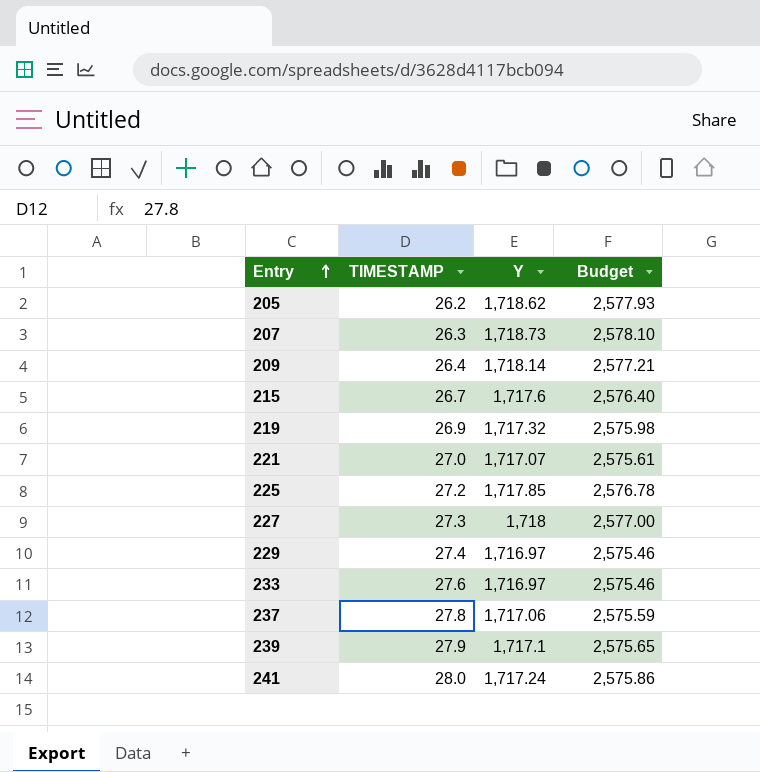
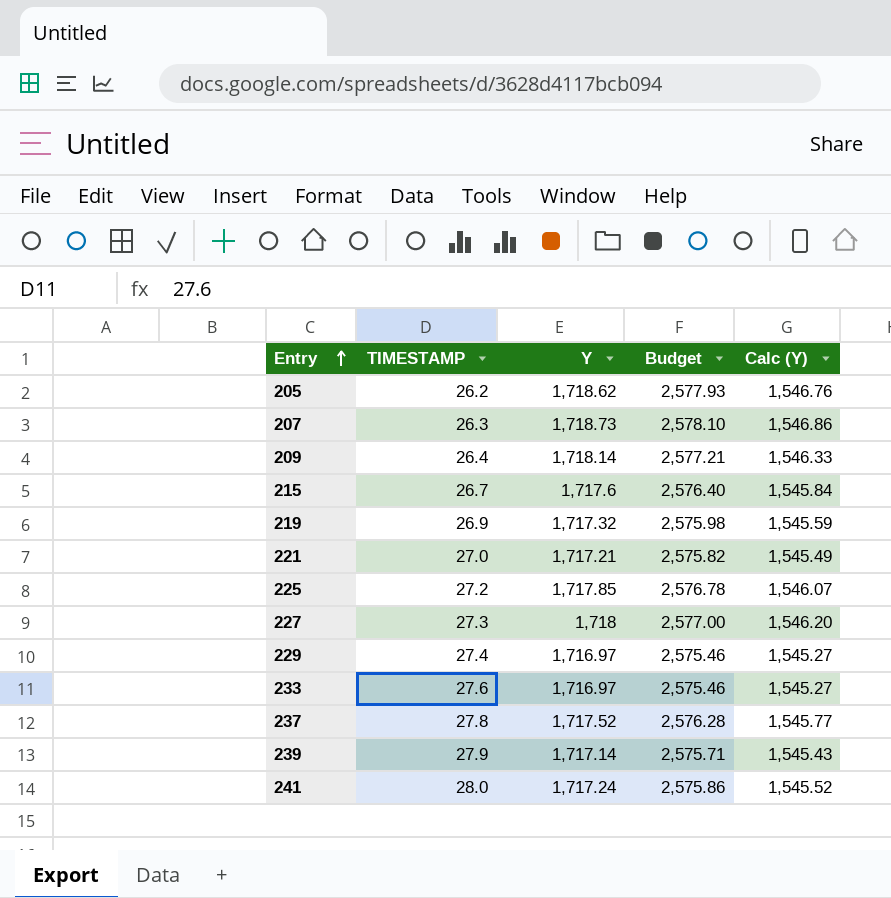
column Calc (Y) | formula: none -> [Y] * 0.9
221 | Y: 1,717.07 -> 1,717.21
221 | Budget: 2,575.61 -> 2,575.82
237 | Y: 1,717.06 -> 1,717.52
237 | Budget: 2,575.59 -> 2,576.28
239 | Y: 1,717.1 -> 1,717.14
239 | Budget: 2,575.65 -> 2,575.71

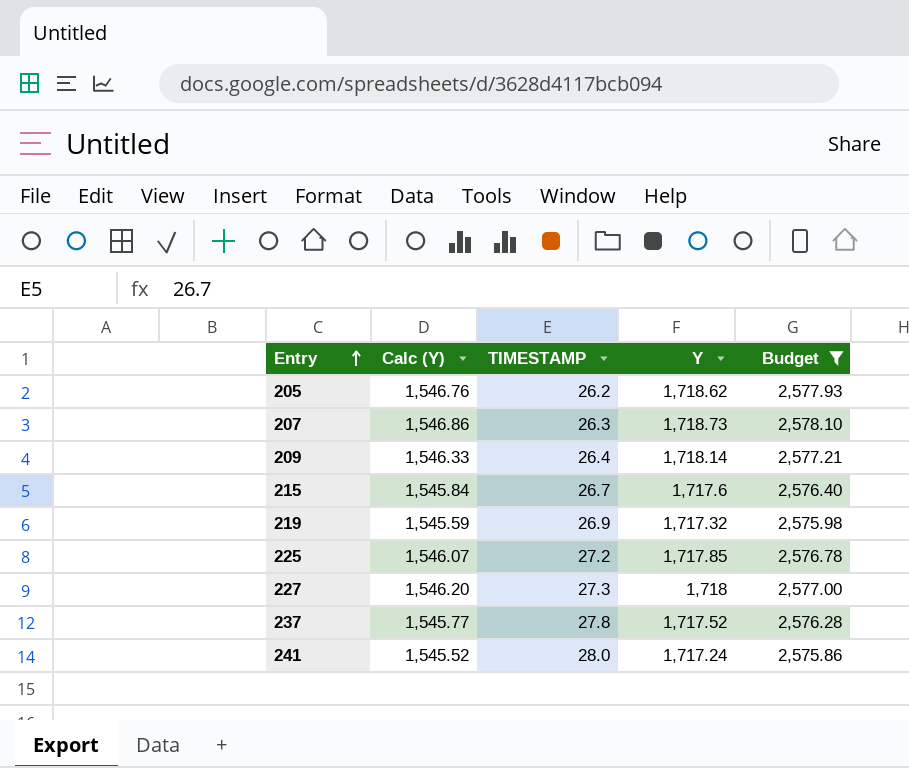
filter: none -> Budget >= 2,575.86
column Calc (Y) | position: 5 -> 2

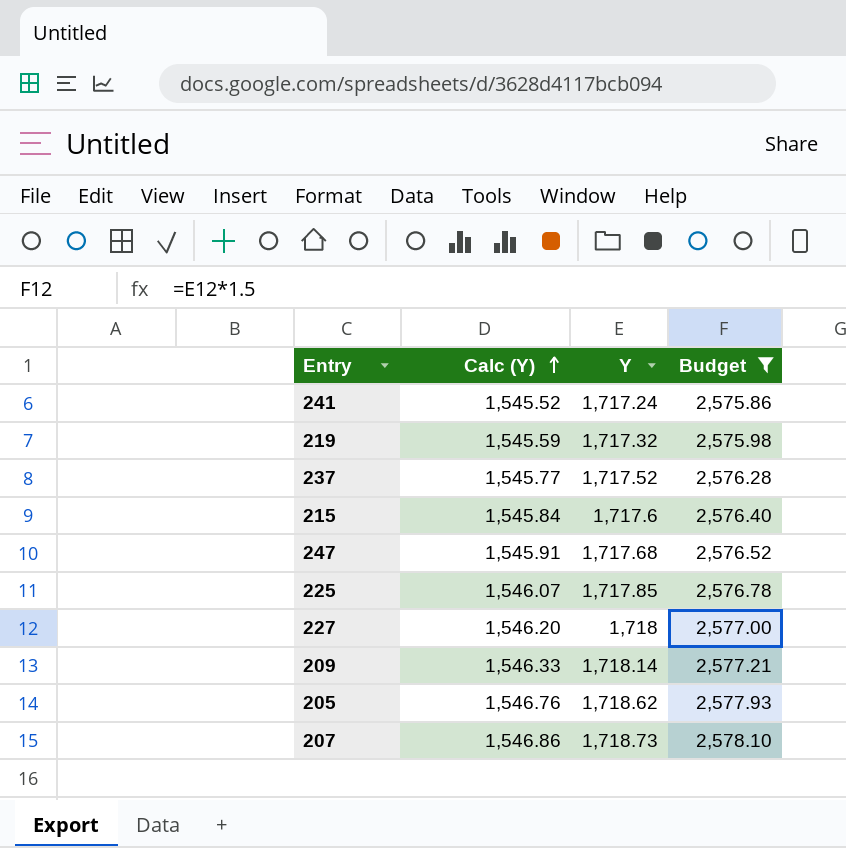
row order: Entry ascending -> Calc (Y) ascending
column TIMESTAMP | position: 3 -> none
row 247: none -> 1,545.91 | 1,717.68 | 2,576.52

